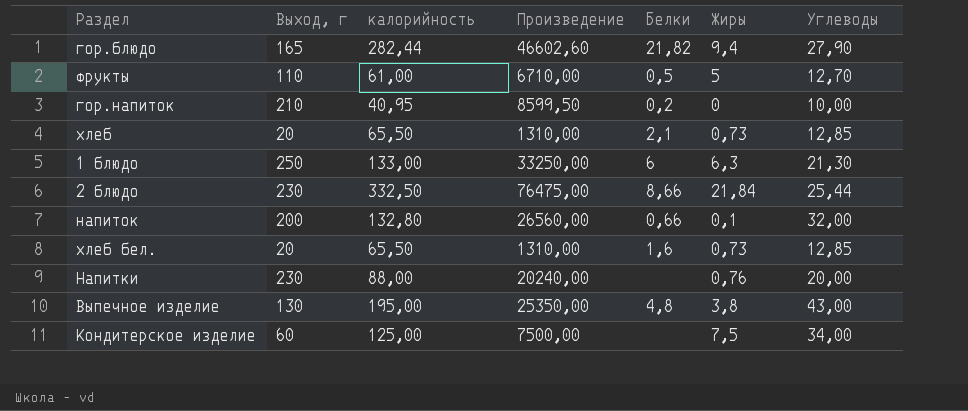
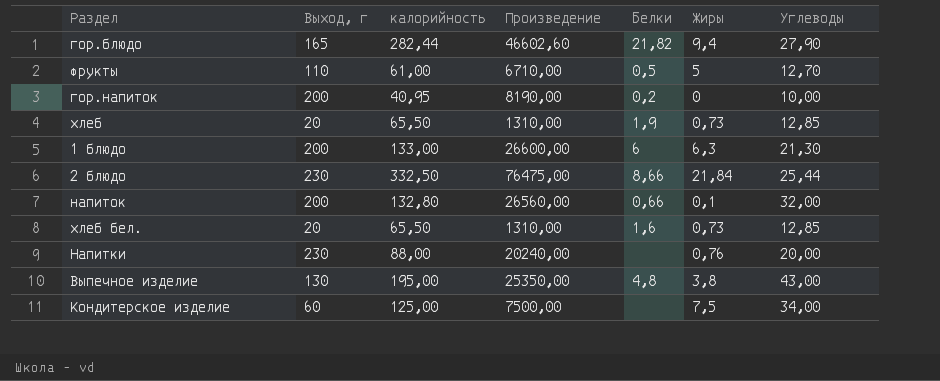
гор.напиток | Выход, г: 210 -> 200
гор.напиток | Произведение: 8599,50 -> 8190,00
хлеб | Белки: 2,1 -> 1,9
1 блюдо | Выход, г: 250 -> 200
1 блюдо | Произведение: 33250,00 -> 26600,00

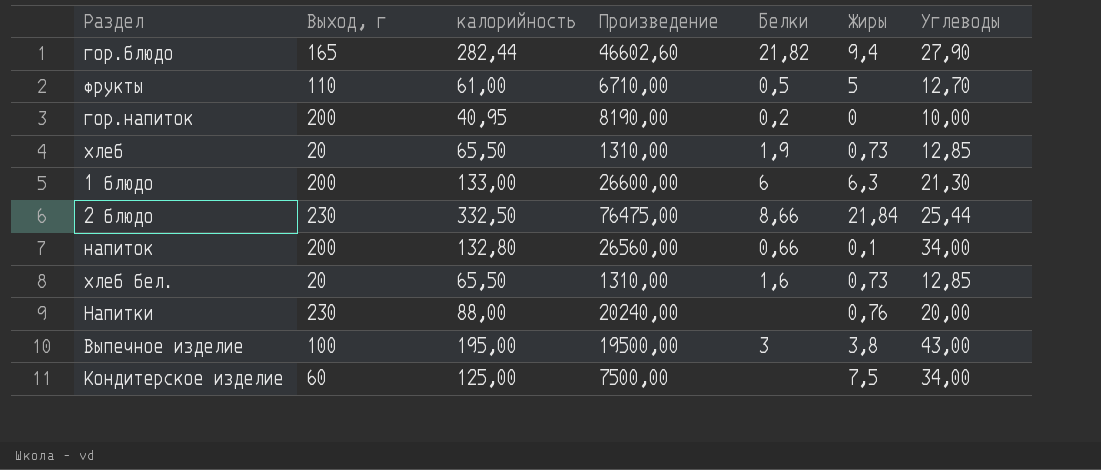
напиток | Углеводы: 32,00 -> 34,00
Выпечное изделие | Выход, г: 130 -> 100
Выпечное изделие | Произведение: 25350,00 -> 19500,00
Выпечное изделие | Белки: 4,8 -> 3

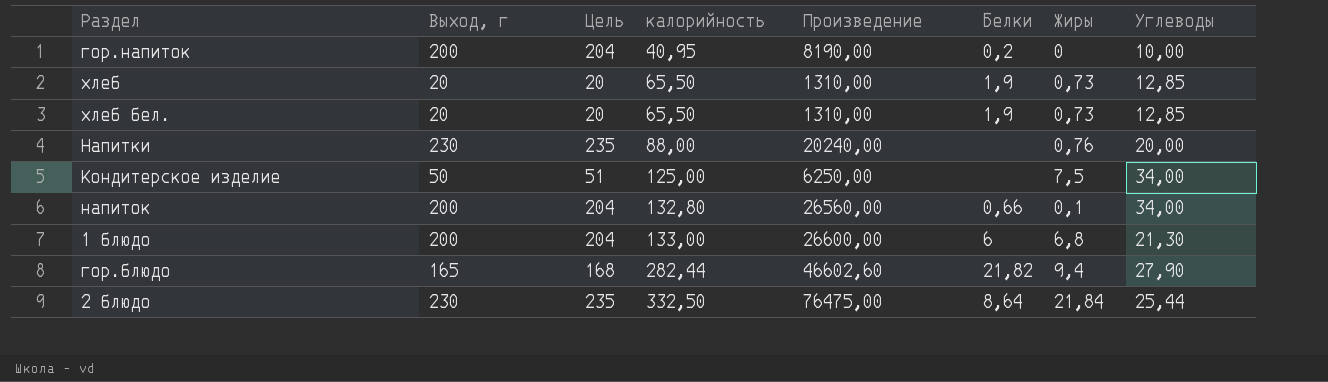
row order: none -> калорийность ascending
column Цель | formula: none -> [Выход, г] * 1,02
row фрукты: 110 | 61,00 | 6710,00 | 0,5 | 5 | 12,70 -> none
row Выпечное изделие: 100 | 195,00 | 19500,00 | 3 | 3,8 | 43,00 -> none
хлеб бел. | Белки: 1,6 -> 1,9
Кондитерское изделие | Выход, г: 60 -> 50
Кондитерское изделие | Произведение: 7500,00 -> 6250,00
1 блюдо | Жиры: 6,3 -> 6,8
2 блюдо | Белки: 8,66 -> 8,64

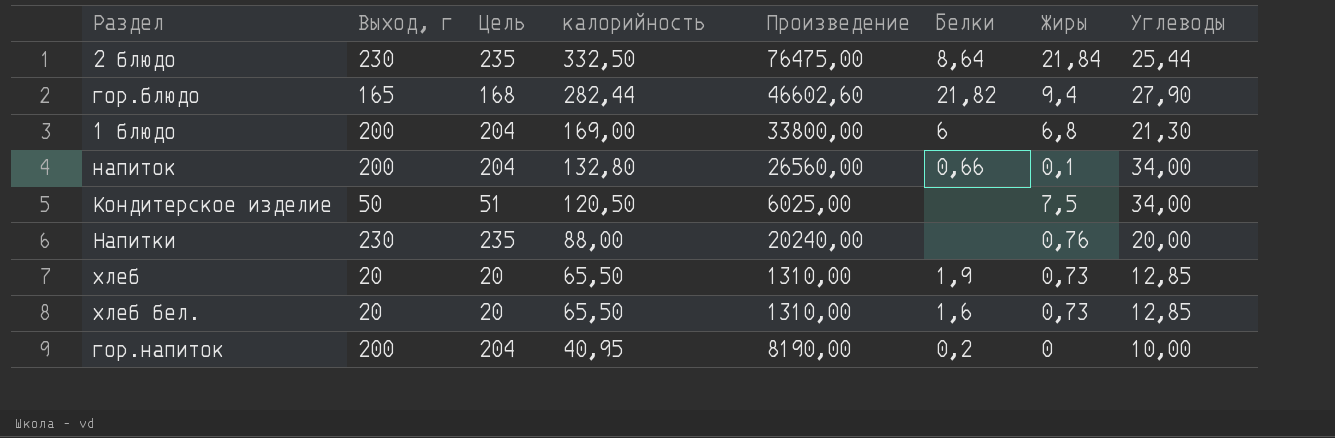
row order: калорийность ascending -> калорийность descending
1 блюдо | калорийность: 133,00 -> 169,00
1 блюдо | Произведение: 26600,00 -> 33800,00
Кондитерское изделие | калорийность: 125,00 -> 120,50
Кондитерское изделие | Произведение: 6250,00 -> 6025,00
хлеб бел. | Белки: 1,9 -> 1,6

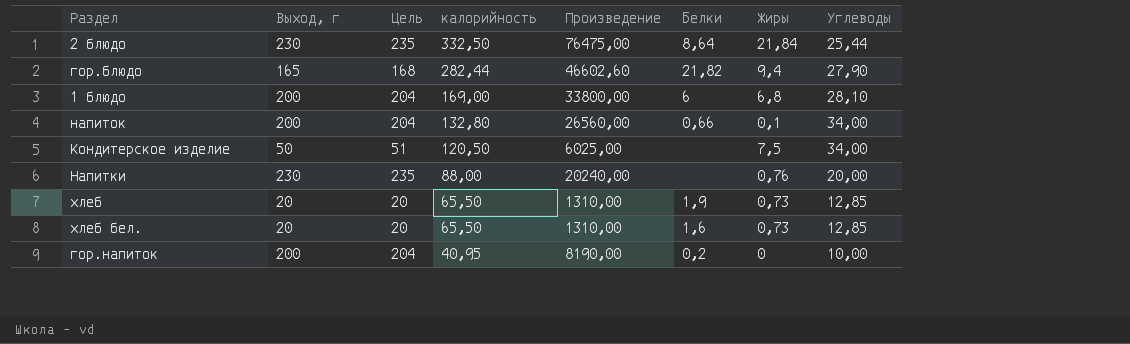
1 блюдо | Углеводы: 21,30 -> 28,10

